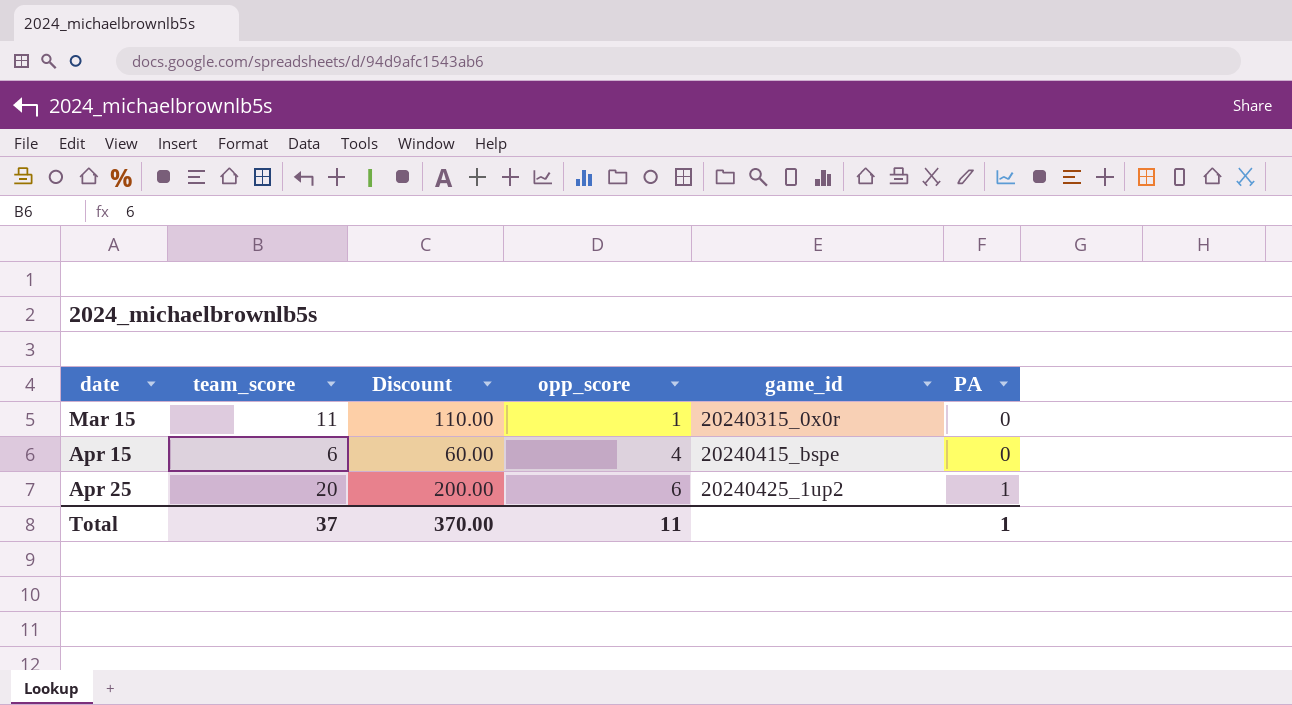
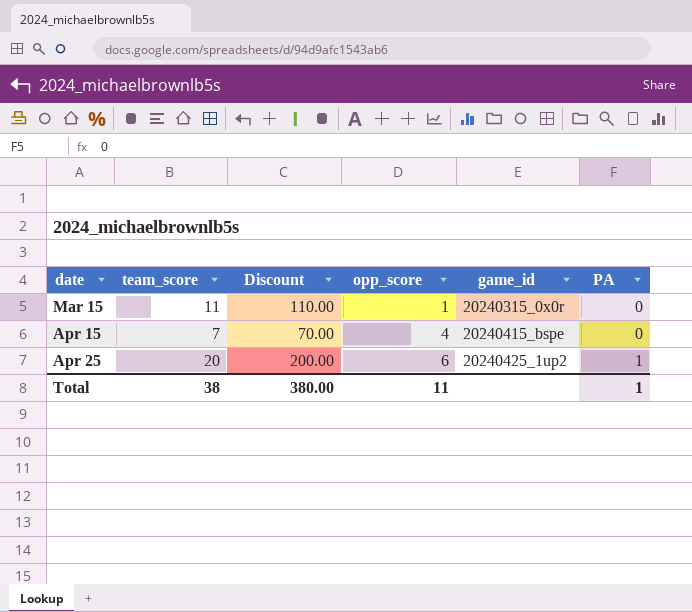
Apr 15 | team_score: 6 -> 7
Apr 15 | Discount: 60.00 -> 70.00
Total | team_score: 37 -> 38
Total | Discount: 370.00 -> 380.00

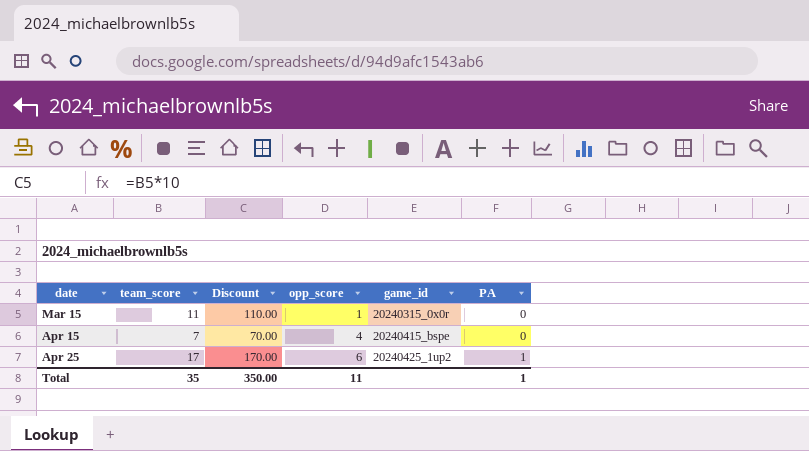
Apr 25 | team_score: 20 -> 17
Apr 25 | Discount: 200.00 -> 170.00
Total | team_score: 38 -> 35
Total | Discount: 380.00 -> 350.00

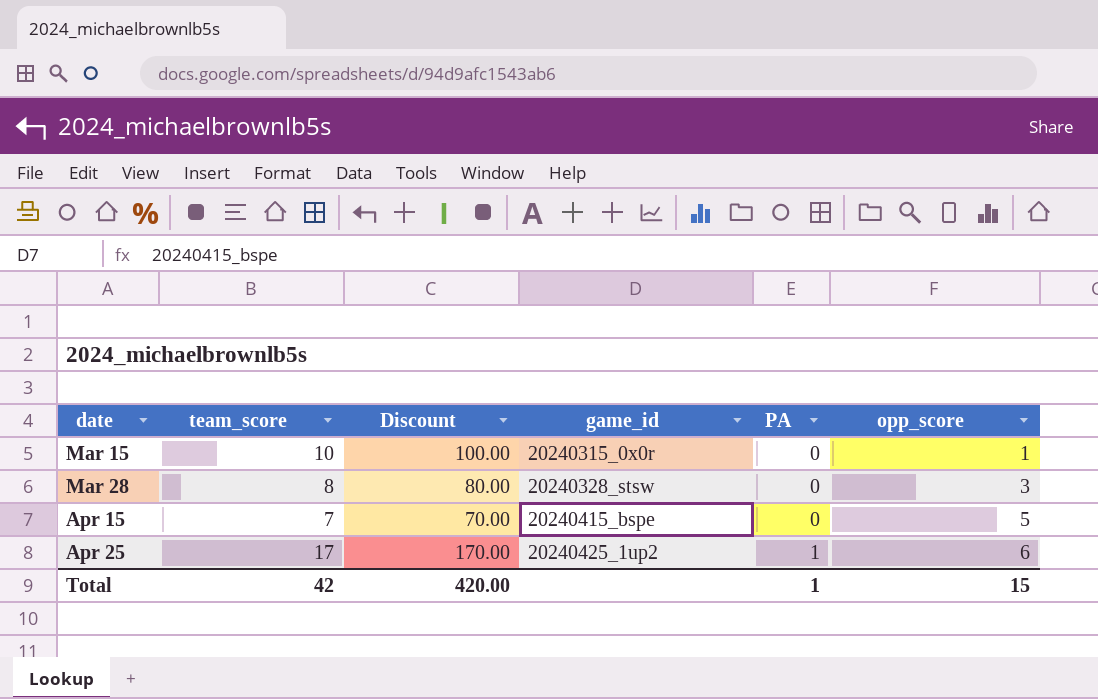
column opp_score | position: 4 -> 6
Mar 15 | team_score: 11 -> 10
Mar 15 | Discount: 110.00 -> 100.00
row Mar 28: none -> 8 | 80.00 | 20240328_stsw | 0 | 3
Apr 15 | opp_score: 4 -> 5
Total | team_score: 35 -> 42
Total | Discount: 350.00 -> 420.00
Total | opp_score: 11 -> 15

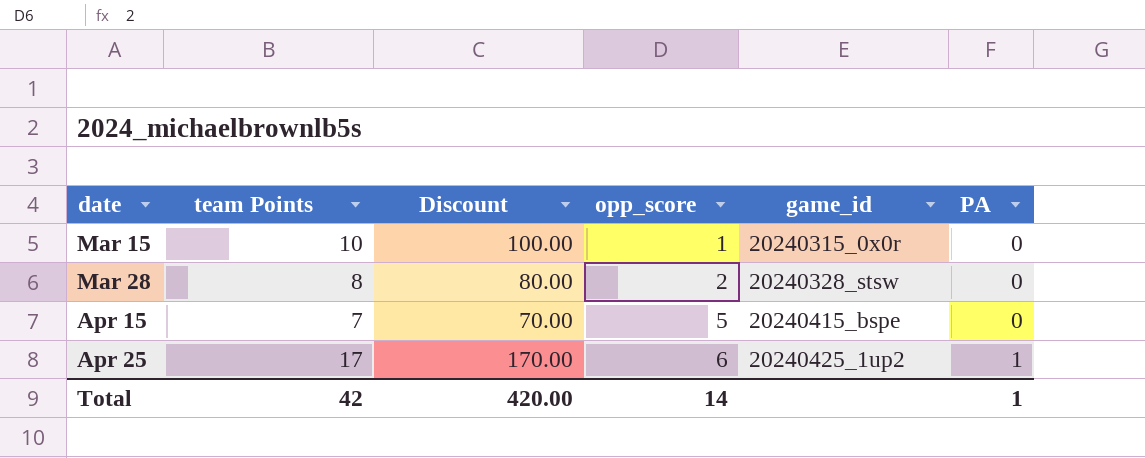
column name: team_score -> team Points
column opp_score | position: 6 -> 4
Mar 28 | opp_score: 3 -> 2
Total | opp_score: 15 -> 14

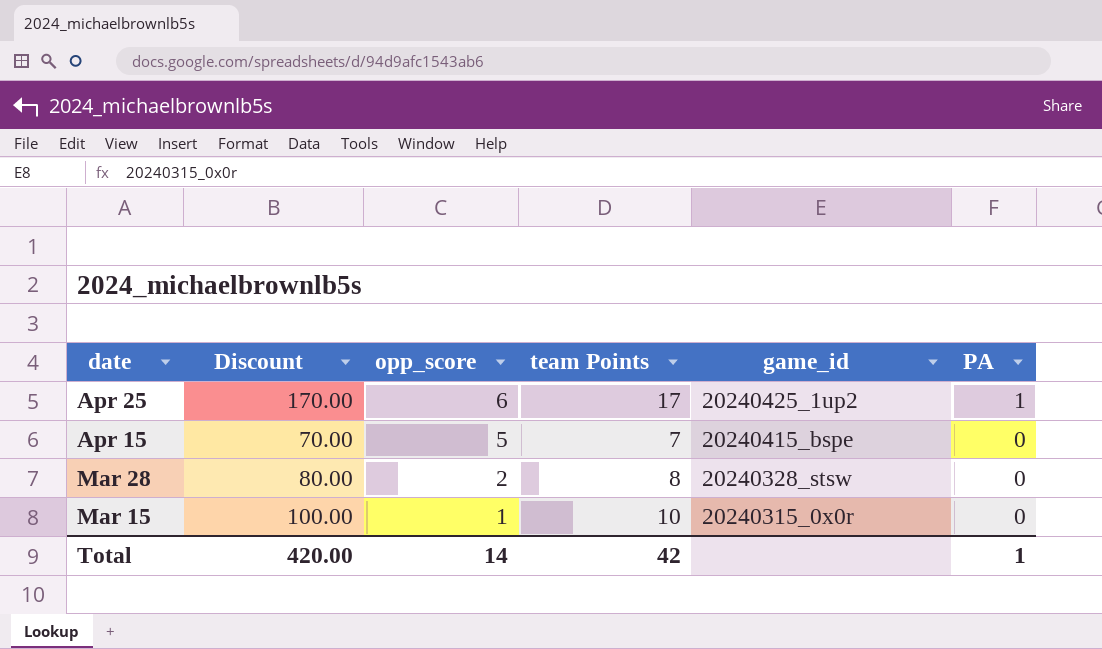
row order: date ascending -> date descending
column team Points | position: 2 -> 4

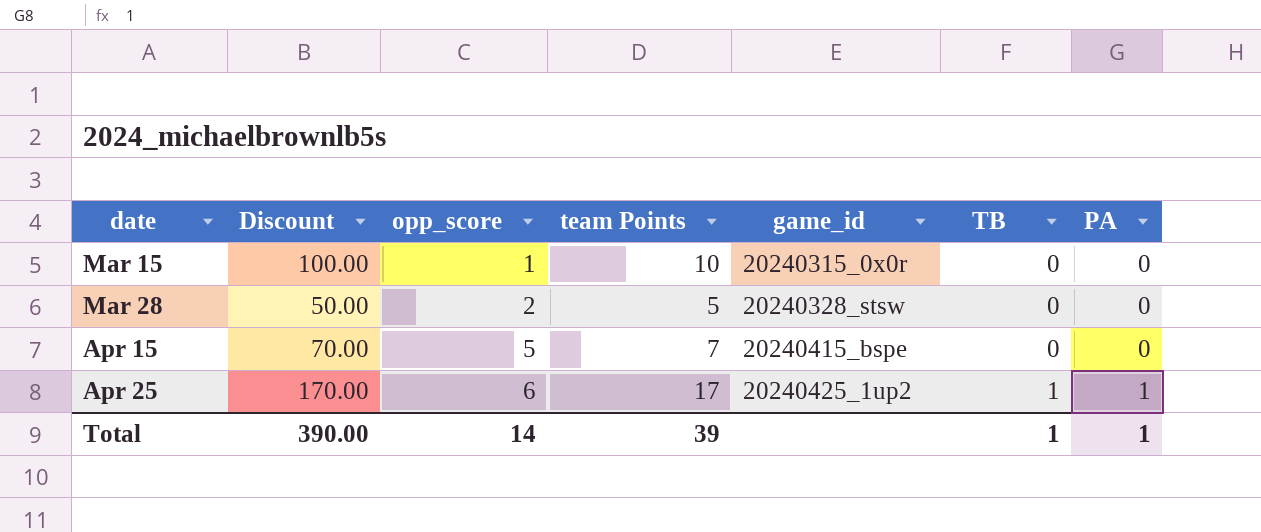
row order: date descending -> date ascending
column TB | position: none -> 6
Mar 28 | Discount: 80.00 -> 50.00
Mar 28 | team Points: 8 -> 5
Total | Discount: 420.00 -> 390.00
Total | team Points: 42 -> 39

